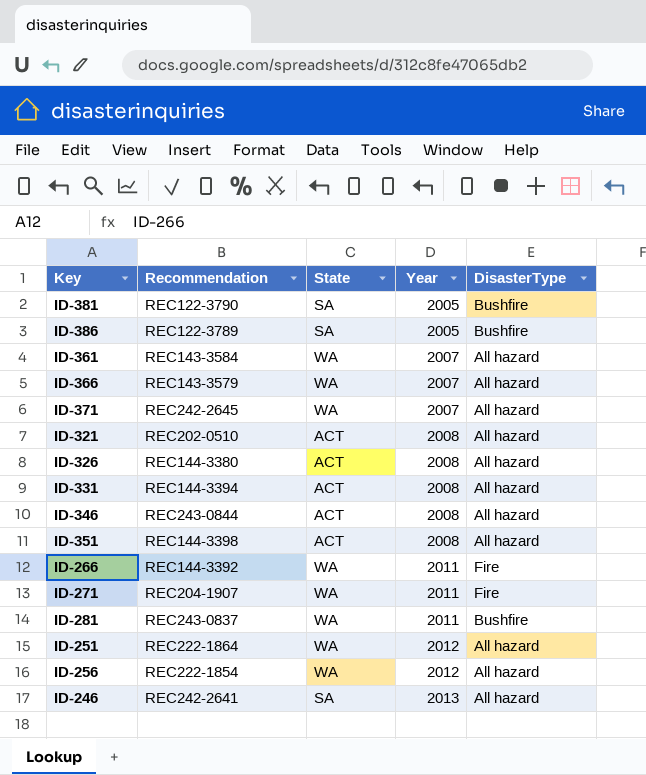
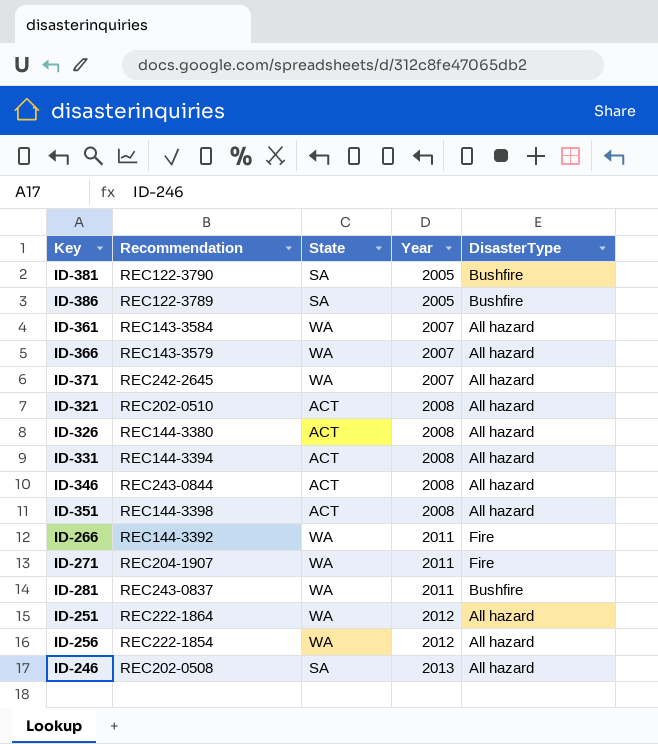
ID-246 | Recommendation: REC242-2641 -> REC202-0508

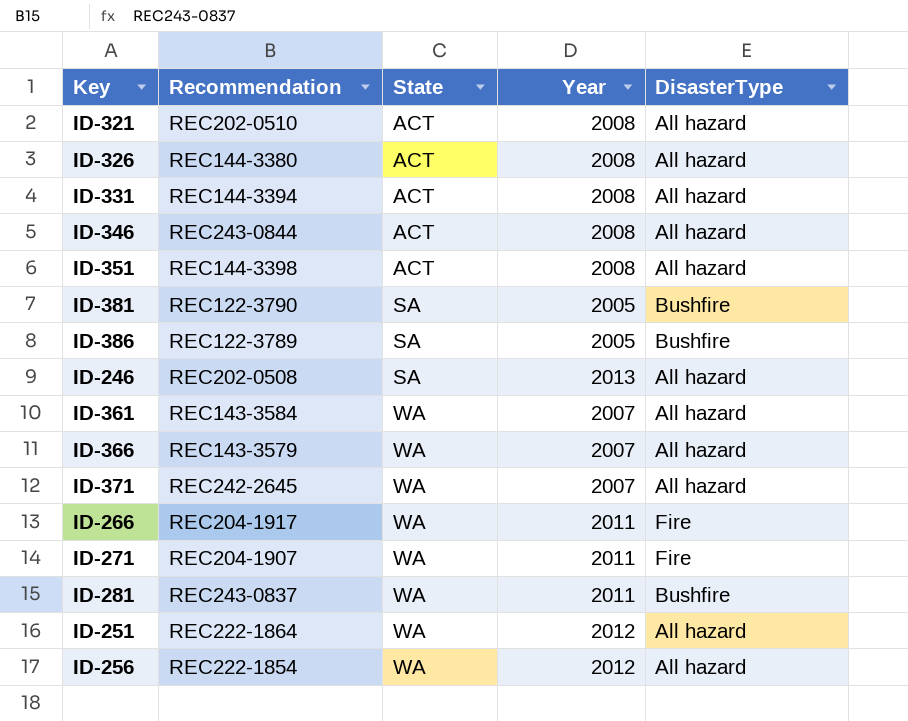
row order: Year ascending -> State ascending
ID-266 | Recommendation: REC144-3392 -> REC204-1917

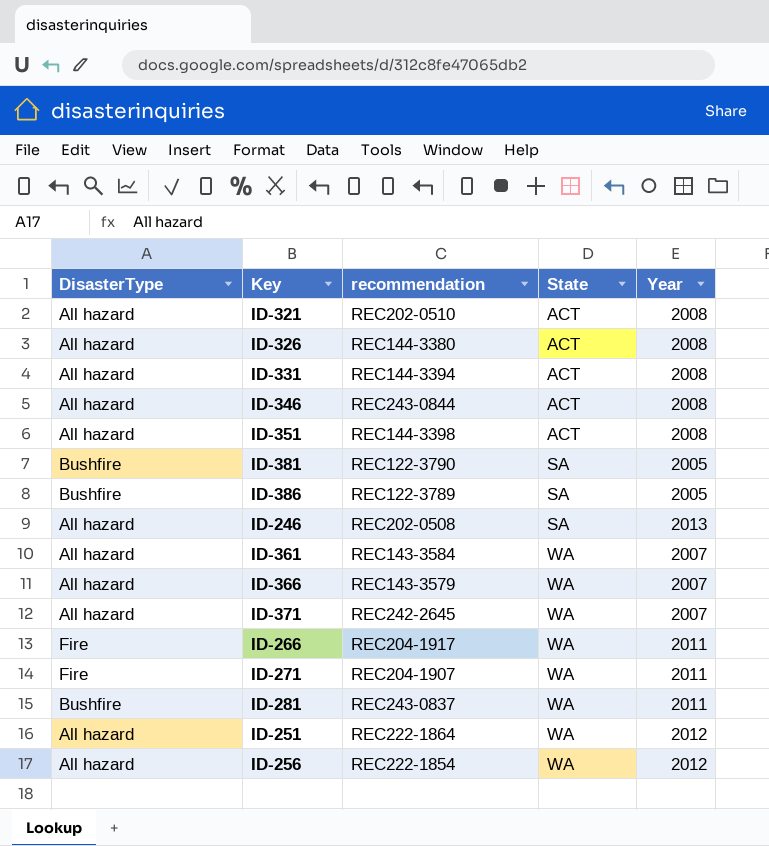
column DisasterType | position: 5 -> 1
column name: Recommendation -> recommendation

